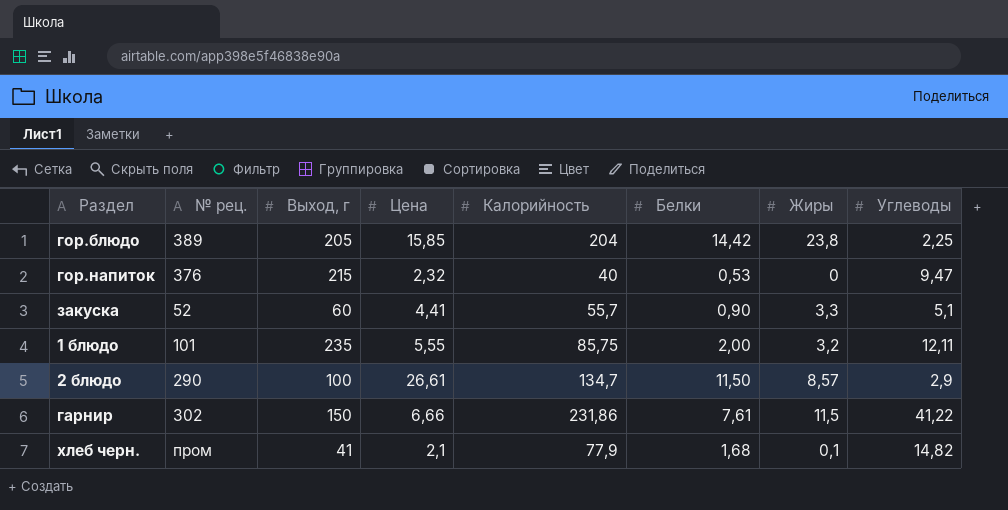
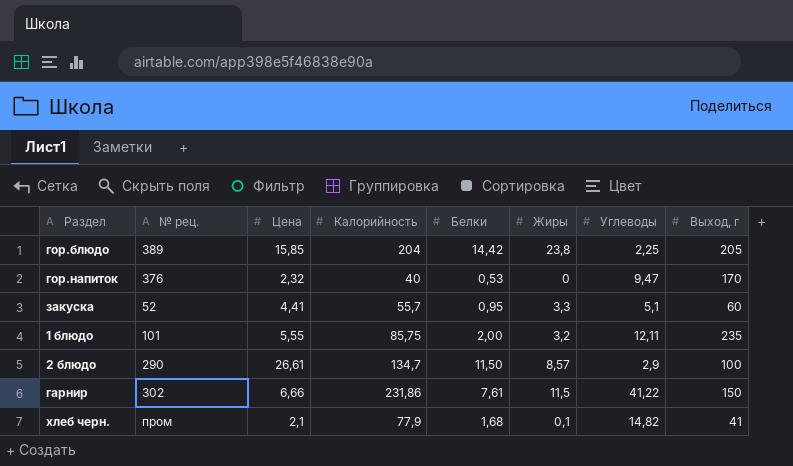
column Выход, г | position: 3 -> 8
гор.напиток | Выход, г: 215 -> 170
закуска | Белки: 0,90 -> 0,95

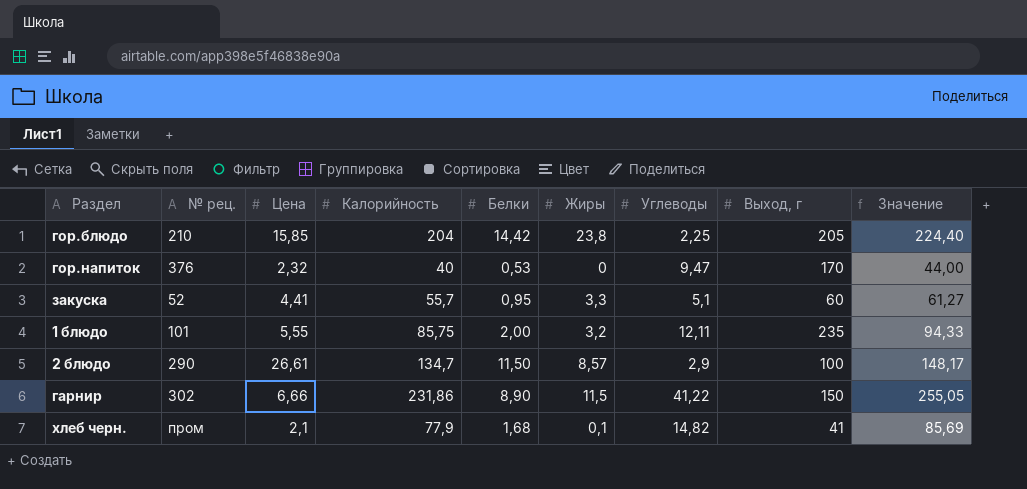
column Значение | formula: none -> [Калорийность] * 1,1
гор.блюдо | № рец.: 389 -> 210
гарнир | Белки: 7,61 -> 8,90

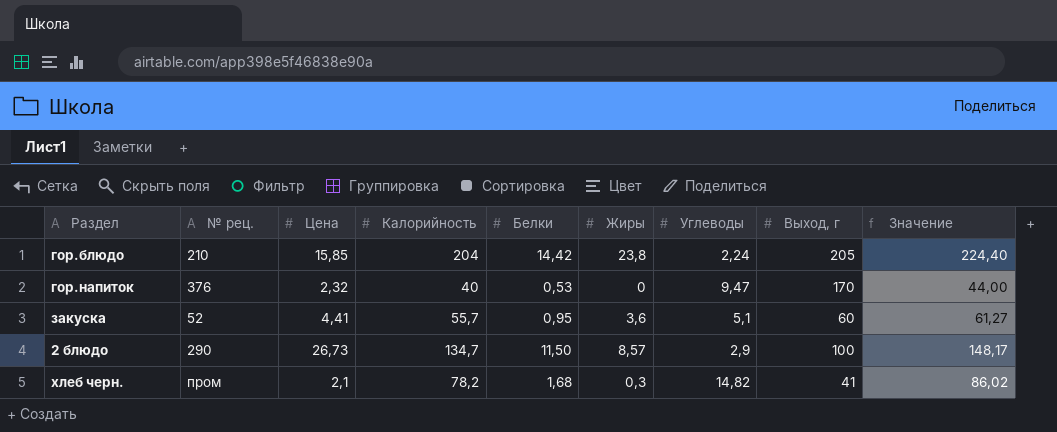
row 1 блюдо: 101 | 5,55 | 85,75 | 2,00 | 3,2 | 12,11 | 235 | 94,33 -> none
row гарнир: 302 | 6,66 | 231,86 | 8,90 | 11,5 | 41,22 | 150 | 255,05 -> none
гор.блюдо | Углеводы: 2,25 -> 2,24
закуска | Жиры: 3,3 -> 3,6
2 блюдо | Цена: 26,61 -> 26,73
хлеб черн. | Калорийность: 77,9 -> 78,2
хлеб черн. | Жиры: 0,1 -> 0,3
хлеб черн. | Значение: 85,69 -> 86,02

